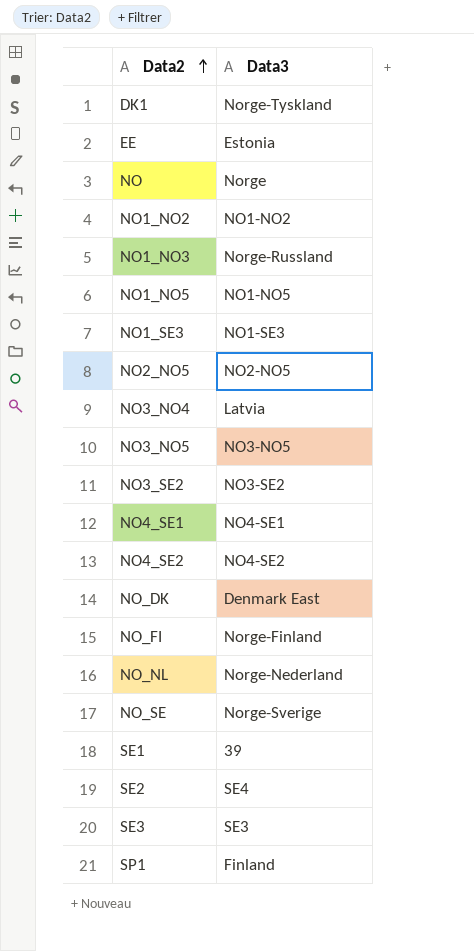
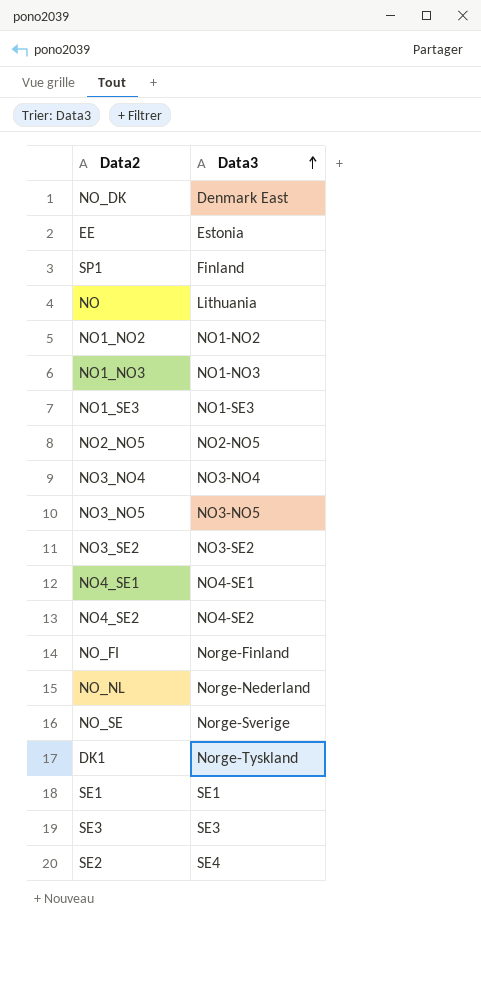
row order: Data2 ascending -> Data3 ascending
row NO1_NO5: NO1-NO5 -> none
NO | Data3: Norge -> Lithuania
NO1_NO3 | Data3: Norge-Russland -> NO1-NO3
NO3_NO4 | Data3: Latvia -> NO3-NO4
SE1 | Data3: 39 -> SE1

